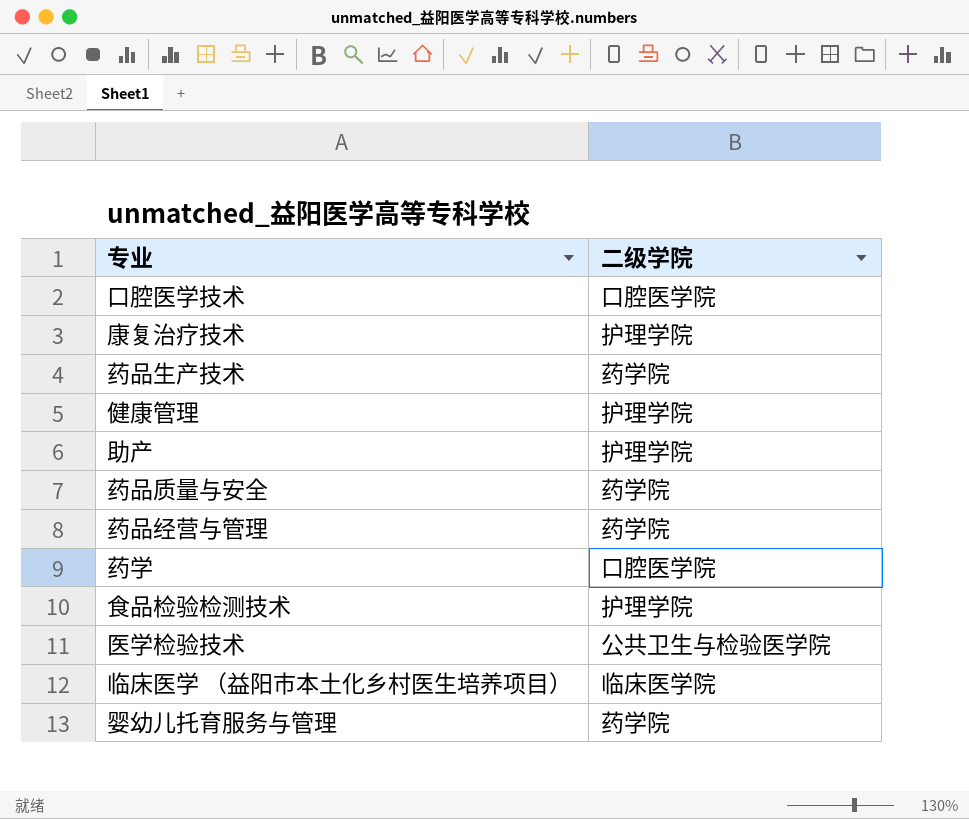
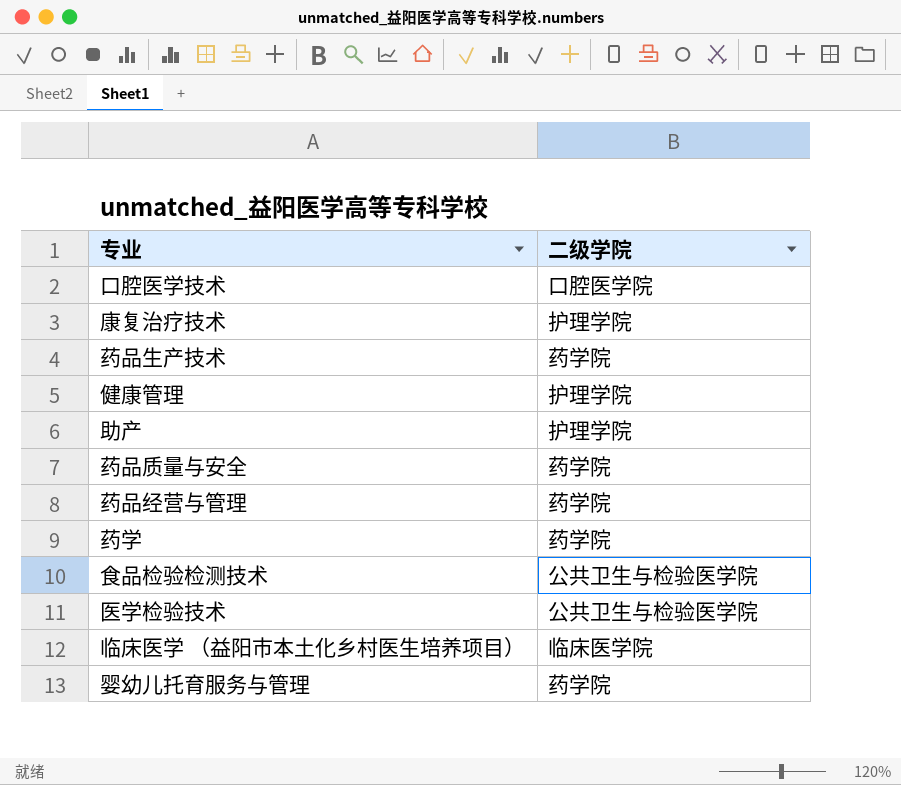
药学 | 二级学院: 口腔医学院 -> 药学院
食品检验检测技术 | 二级学院: 护理学院 -> 公共卫生与检验医学院

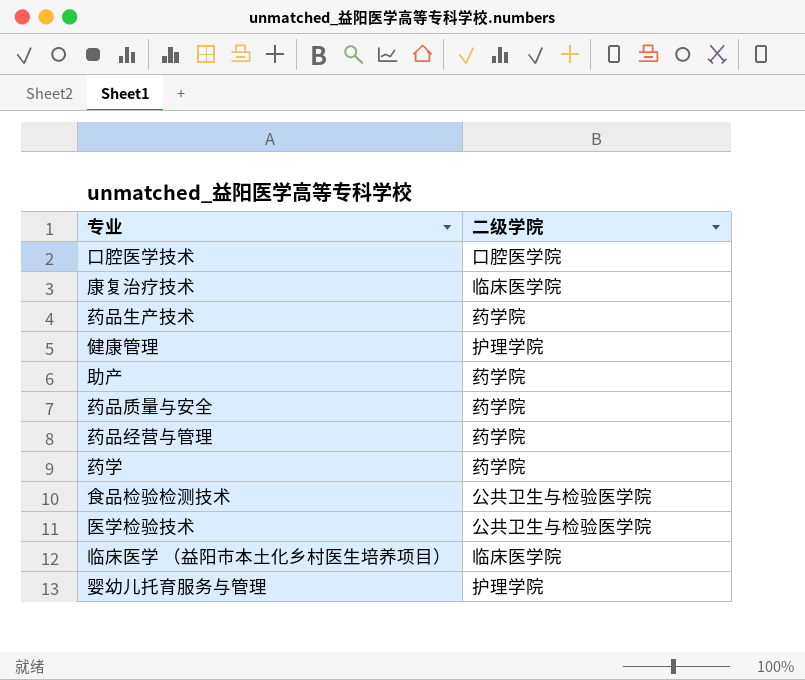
康复治疗技术 | 二级学院: 护理学院 -> 临床医学院
助产 | 二级学院: 护理学院 -> 药学院
婴幼儿托育服务与管理 | 二级学院: 药学院 -> 护理学院

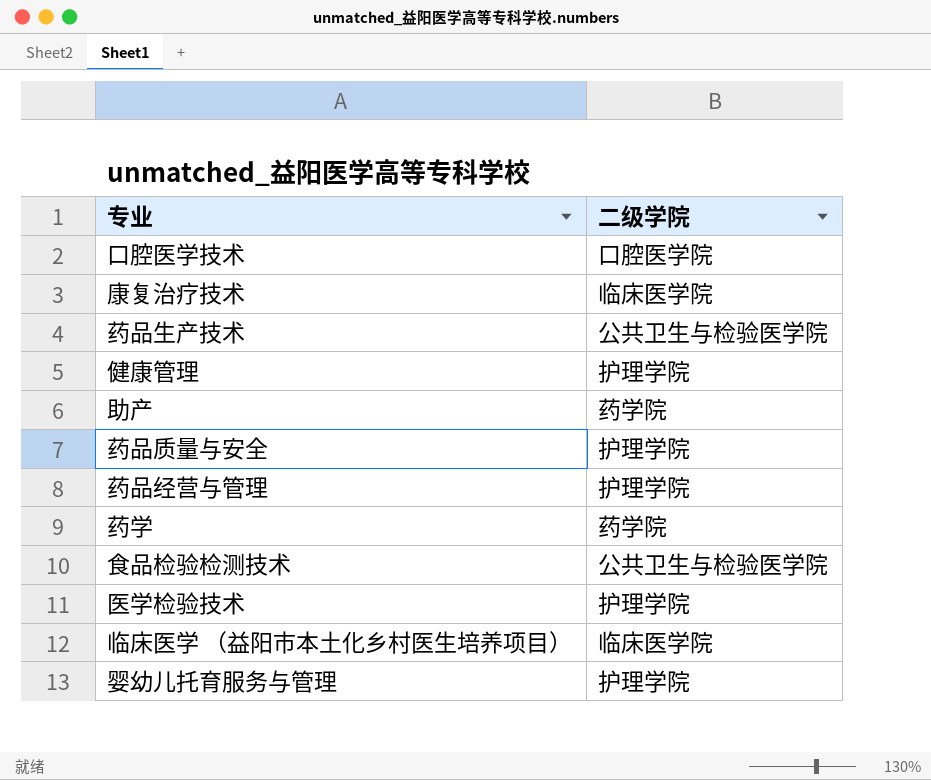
药品生产技术 | 二级学院: 药学院 -> 公共卫生与检验医学院
药品质量与安全 | 二级学院: 药学院 -> 护理学院
药品经营与管理 | 二级学院: 药学院 -> 护理学院
医学检验技术 | 二级学院: 公共卫生与检验医学院 -> 护理学院

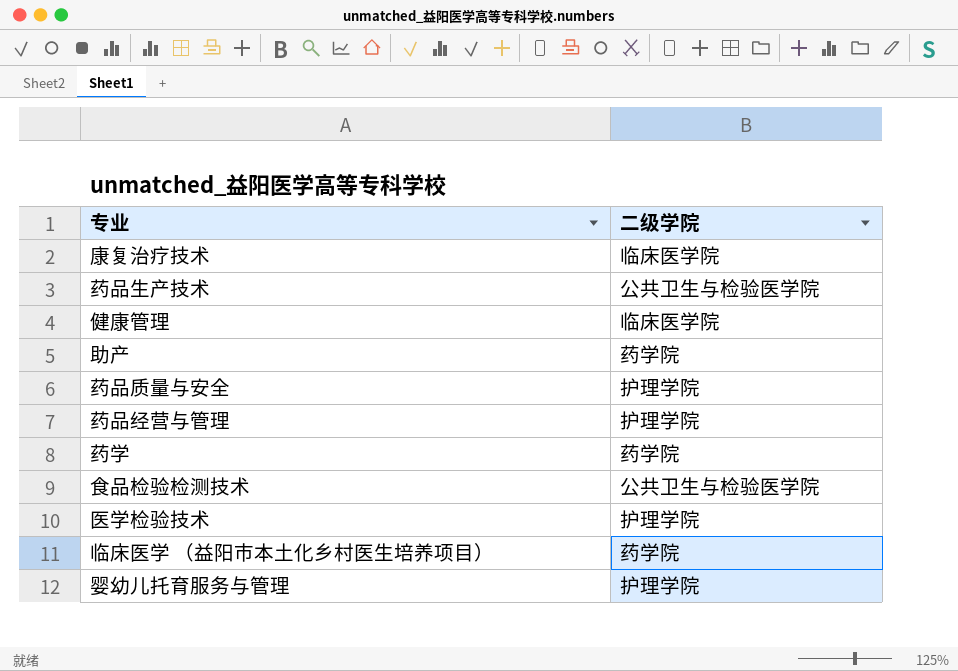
row 口腔医学技术: 口腔医学院 -> none
健康管理 | 二级学院: 护理学院 -> 临床医学院
临床医学 （益阳市本土化乡村医生培养项目） | 二级学院: 临床医学院 -> 药学院

